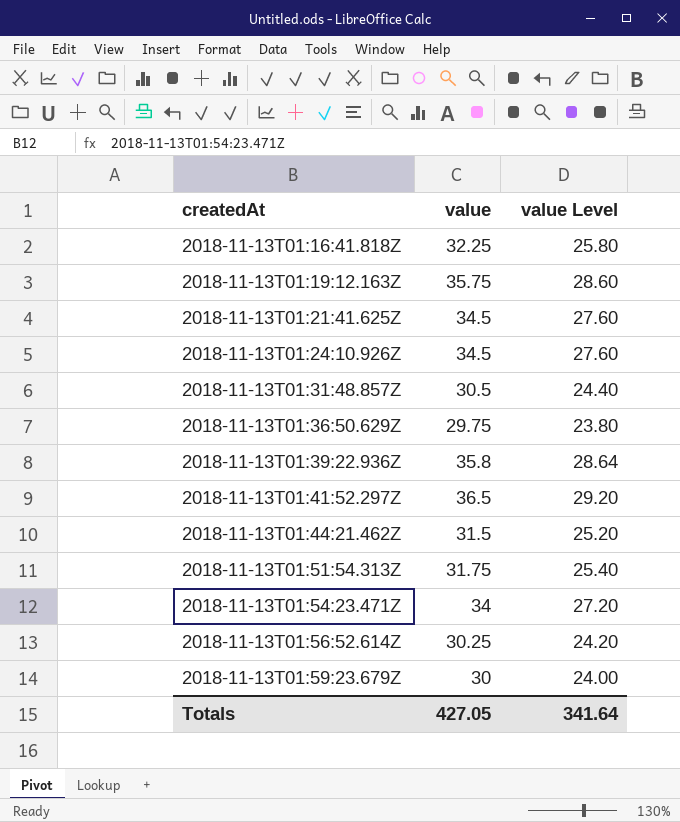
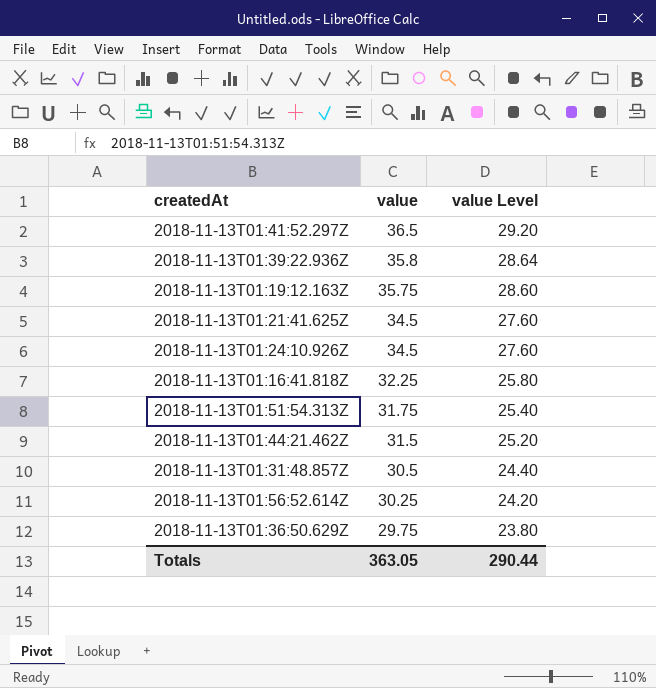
row order: createdAt ascending -> value descending
row 2018-11-13T01:54:23.471Z: 34 | 27.20 -> none
row 2018-11-13T01:59:23.679Z: 30 | 24.00 -> none
Totals | value: 427.05 -> 363.05
Totals | value Level: 341.64 -> 290.44

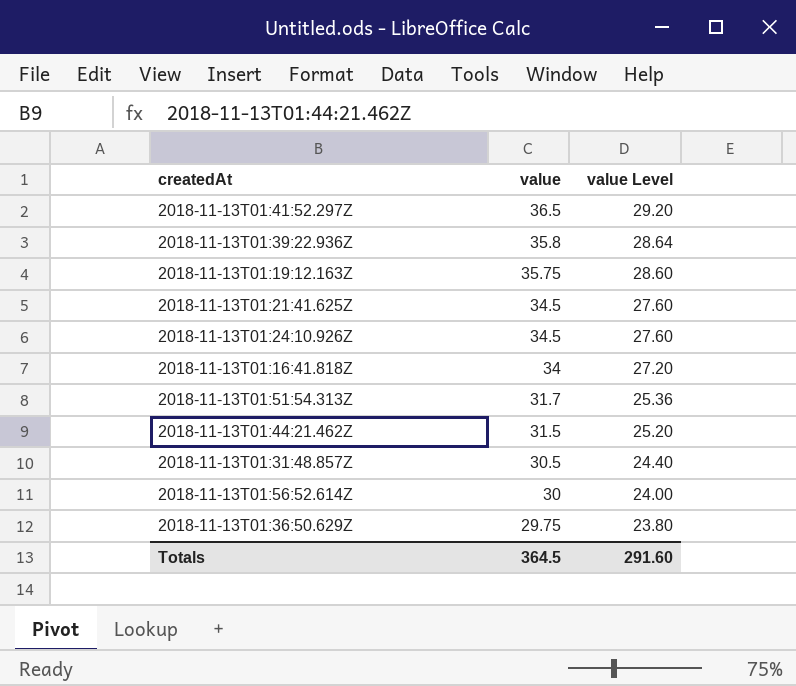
2018-11-13T01:16:41.818Z | value: 32.25 -> 34
2018-11-13T01:16:41.818Z | value Level: 25.80 -> 27.20
2018-11-13T01:51:54.313Z | value: 31.75 -> 31.7
2018-11-13T01:51:54.313Z | value Level: 25.40 -> 25.36
2018-11-13T01:56:52.614Z | value: 30.25 -> 30
2018-11-13T01:56:52.614Z | value Level: 24.20 -> 24.00
Totals | value: 363.05 -> 364.5
Totals | value Level: 290.44 -> 291.60

